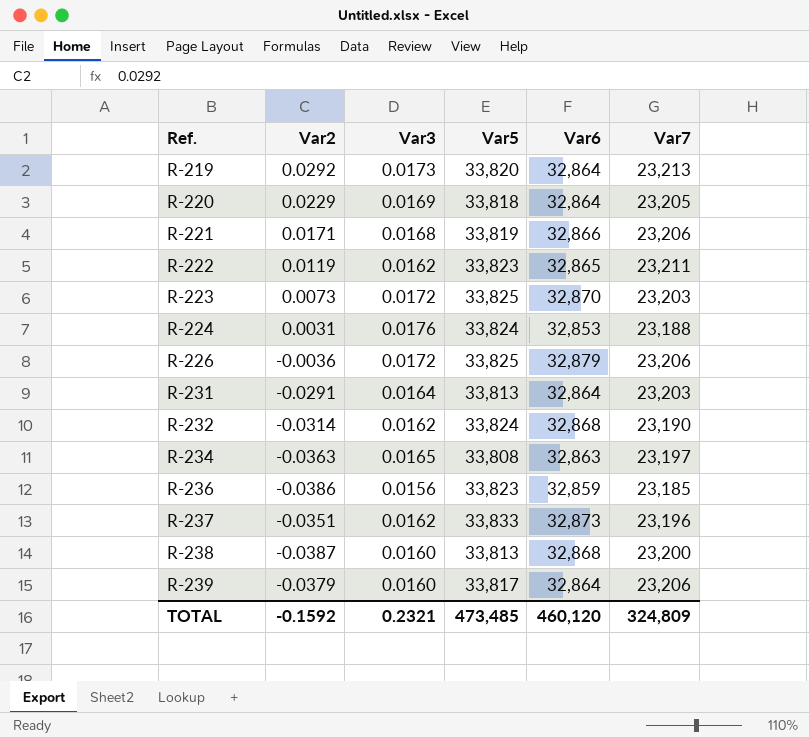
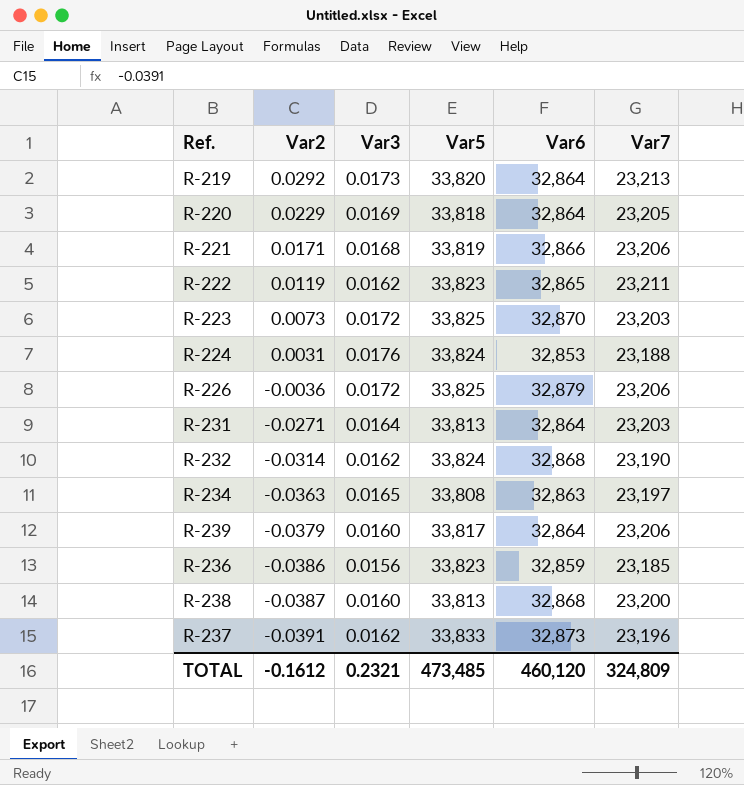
row order: Ref. ascending -> Var2 descending
R-231 | Var2: -0.0291 -> -0.0271
R-237 | Var2: -0.0351 -> -0.0391
TOTAL | Var2: -0.1592 -> -0.1612

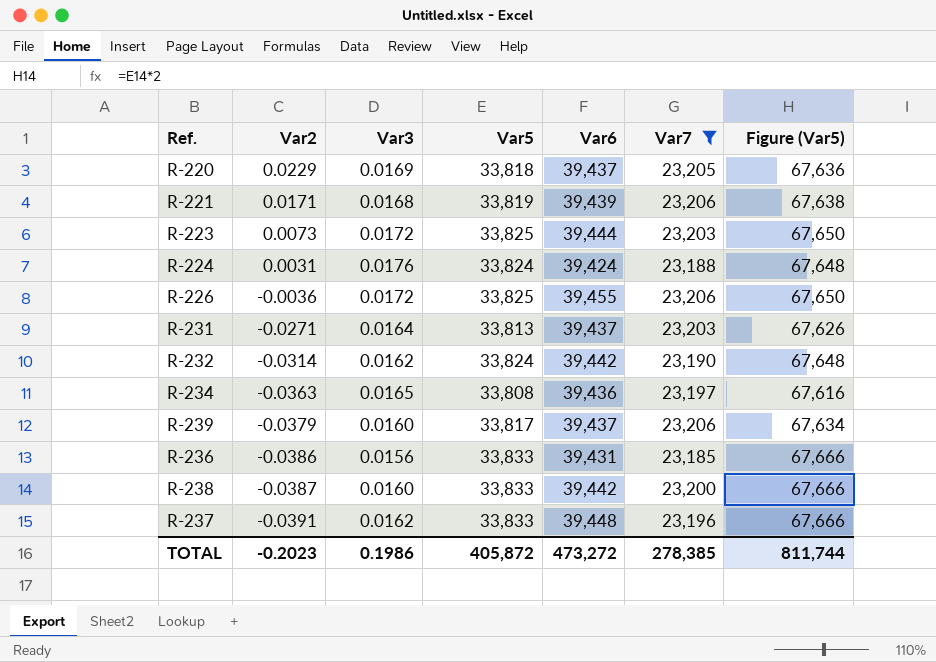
filter: none -> Var7 <= 23,206
column Figure (Var5) | formula: none -> [Var5] * 2
R-220 | Var6: 32,864 -> 39,437
R-221 | Var6: 32,866 -> 39,439
R-223 | Var6: 32,870 -> 39,444
R-224 | Var6: 32,853 -> 39,424
R-226 | Var6: 32,879 -> 39,455
R-231 | Var6: 32,864 -> 39,437
R-232 | Var6: 32,868 -> 39,442
R-234 | Var6: 32,863 -> 39,436
R-239 | Var6: 32,864 -> 39,437
R-236 | Var5: 33,823 -> 33,833
R-236 | Var6: 32,859 -> 39,431
R-238 | Var5: 33,813 -> 33,833
R-238 | Var6: 32,868 -> 39,442
R-237 | Var6: 32,873 -> 39,448
TOTAL | Var2: -0.1612 -> -0.2023
TOTAL | Var3: 0.2321 -> 0.1986
TOTAL | Var5: 473,485 -> 405,872
TOTAL | Var6: 460,120 -> 473,272
TOTAL | Var7: 324,809 -> 278,385

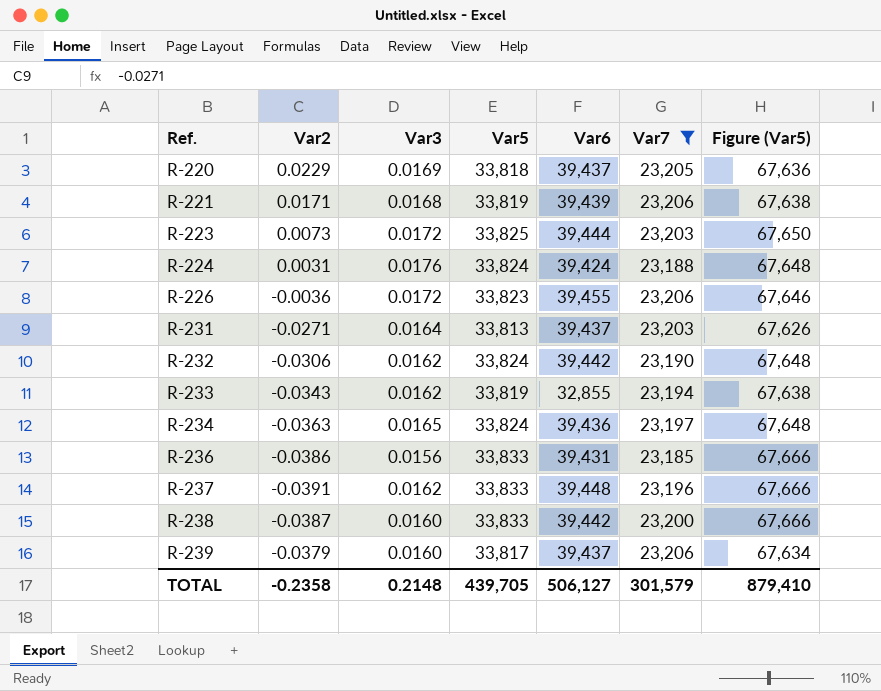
row order: Var2 descending -> Ref. ascending
R-226 | Var5: 33,825 -> 33,823
R-226 | Figure (Var5): 67,650 -> 67,646
R-232 | Var2: -0.0314 -> -0.0306
row R-233: none -> -0.0343 | 0.0162 | 33,819 | 32,855 | 23,194 | 67,638
R-234 | Var5: 33,808 -> 33,824
R-234 | Figure (Var5): 67,616 -> 67,648
TOTAL | Var2: -0.2023 -> -0.2358
TOTAL | Var3: 0.1986 -> 0.2148
TOTAL | Var5: 405,872 -> 439,705
TOTAL | Var6: 473,272 -> 506,127
TOTAL | Var7: 278,385 -> 301,579
TOTAL | Figure (Var5): 811,744 -> 879,410

